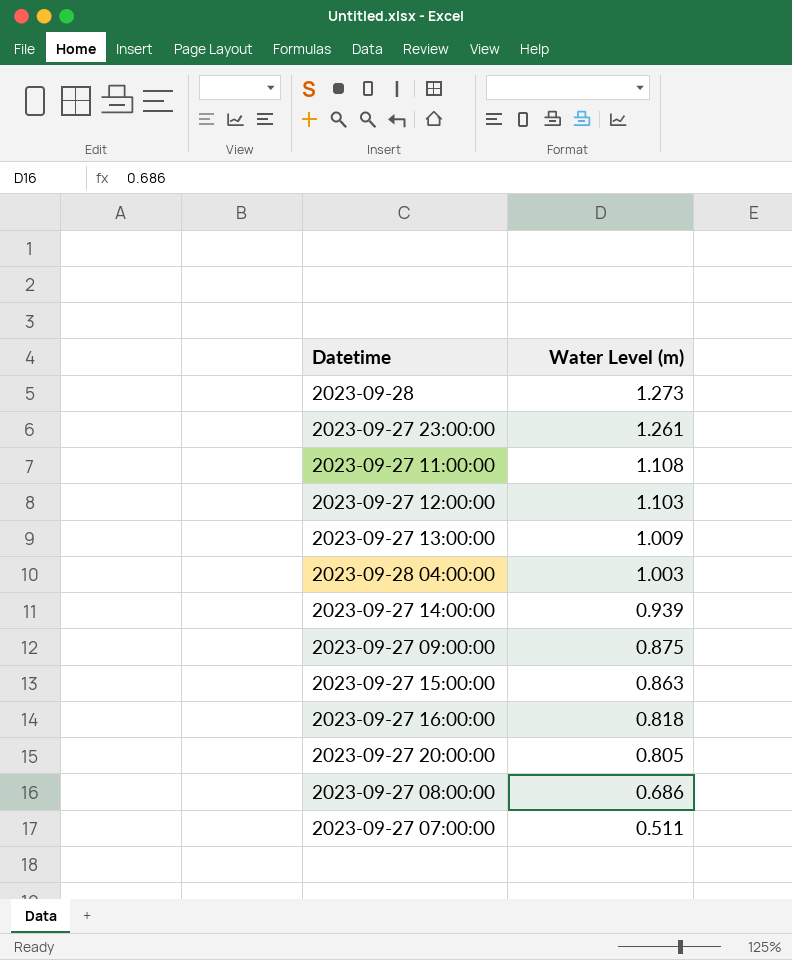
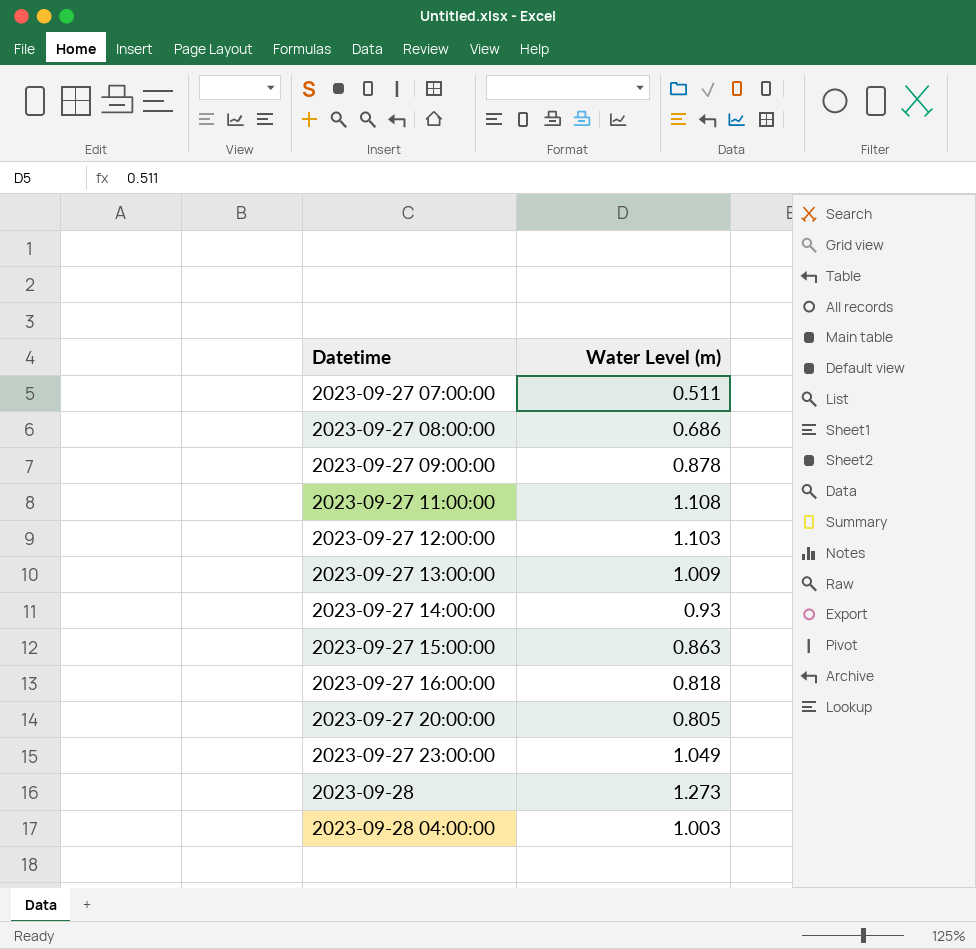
row order: Water Level (m) descending -> Datetime ascending
2023-09-27 09:00:00 | Water Level (m): 0.875 -> 0.878
2023-09-27 14:00:00 | Water Level (m): 0.939 -> 0.93
2023-09-27 23:00:00 | Water Level (m): 1.261 -> 1.049

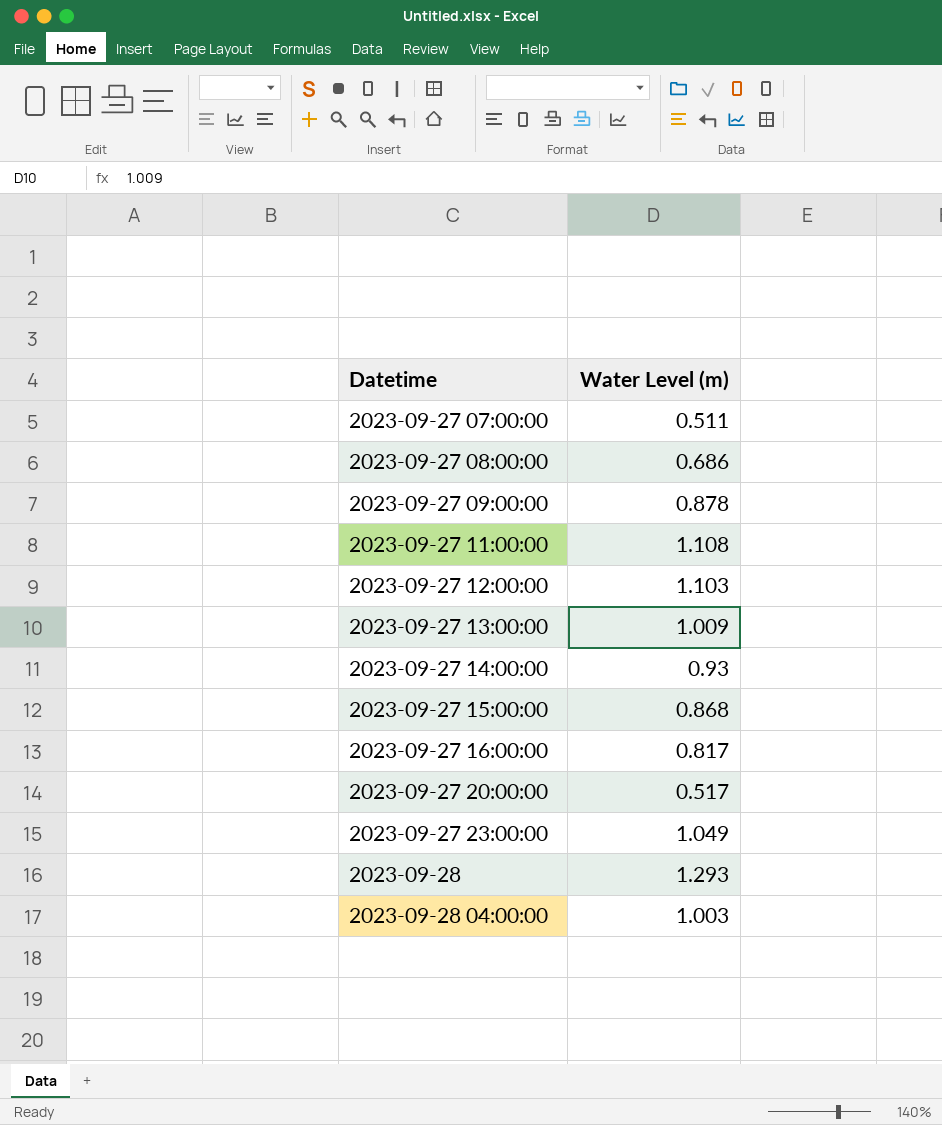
2023-09-27 15:00:00 | Water Level (m): 0.863 -> 0.868
2023-09-27 16:00:00 | Water Level (m): 0.818 -> 0.817
2023-09-27 20:00:00 | Water Level (m): 0.805 -> 0.517
2023-09-28 | Water Level (m): 1.273 -> 1.293

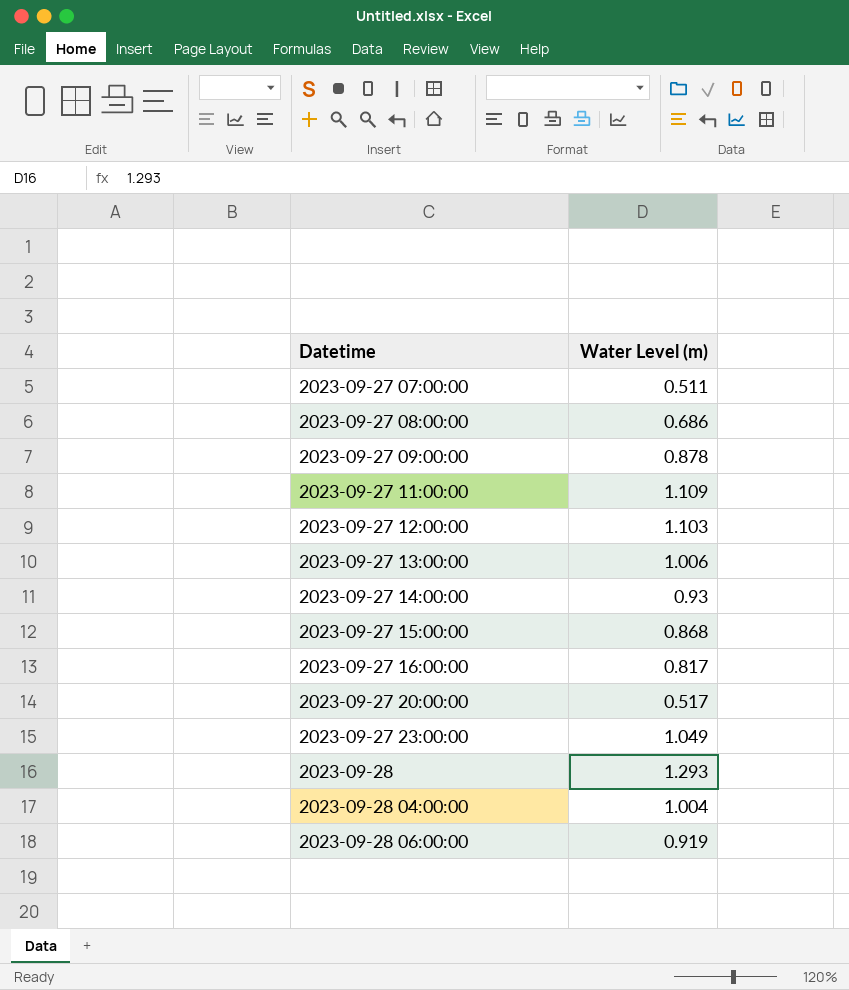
2023-09-27 11:00:00 | Water Level (m): 1.108 -> 1.109
2023-09-27 13:00:00 | Water Level (m): 1.009 -> 1.006
2023-09-28 04:00:00 | Water Level (m): 1.003 -> 1.004
row 2023-09-28 06:00:00: none -> 0.919

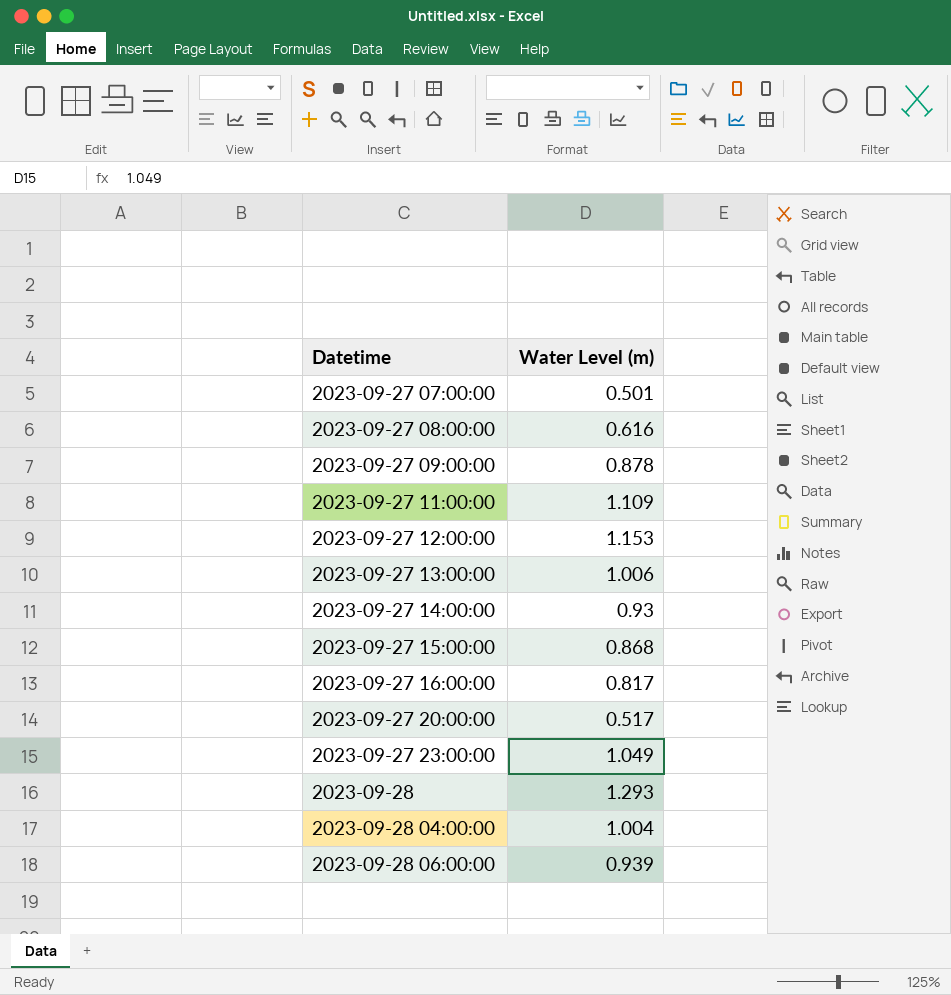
2023-09-27 07:00:00 | Water Level (m): 0.511 -> 0.501
2023-09-27 08:00:00 | Water Level (m): 0.686 -> 0.616
2023-09-27 12:00:00 | Water Level (m): 1.103 -> 1.153
2023-09-28 06:00:00 | Water Level (m): 0.919 -> 0.939

